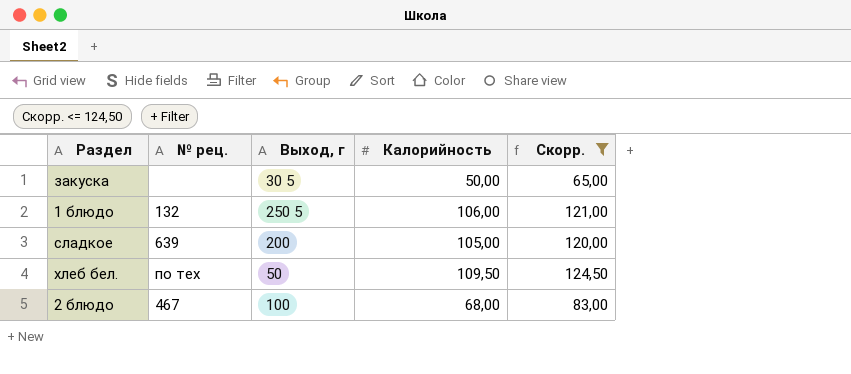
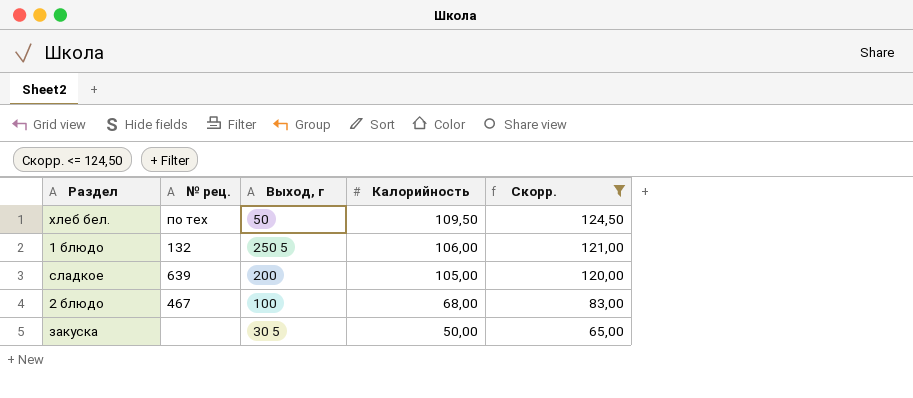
row order: none -> Калорийность descending

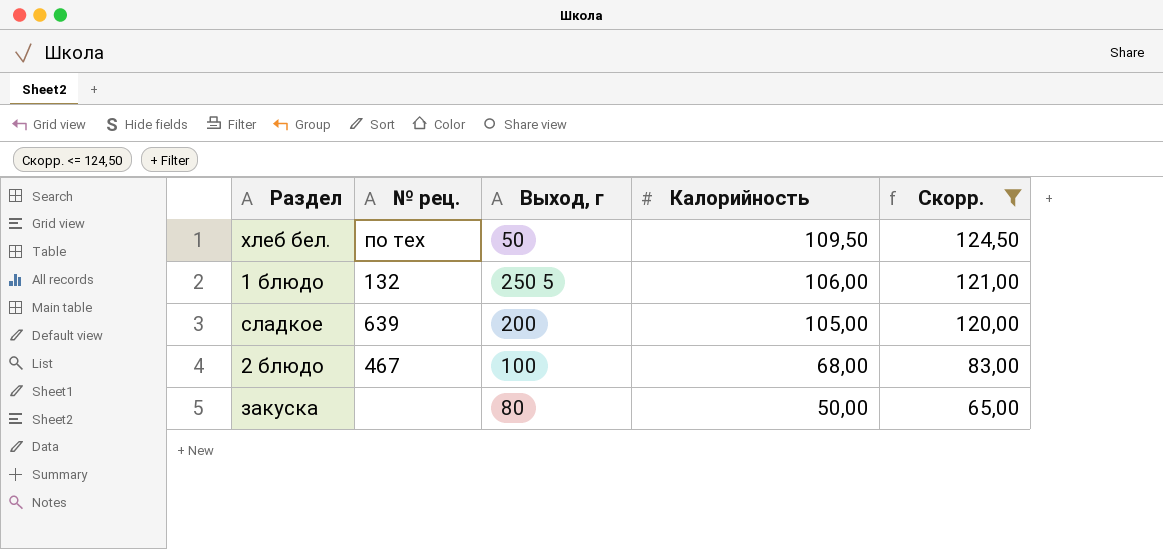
закуска | Выход, г: 30 5 -> 80

